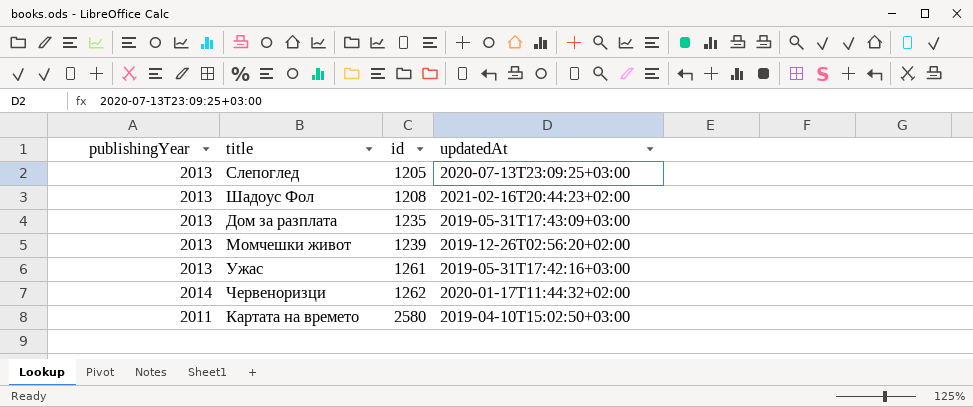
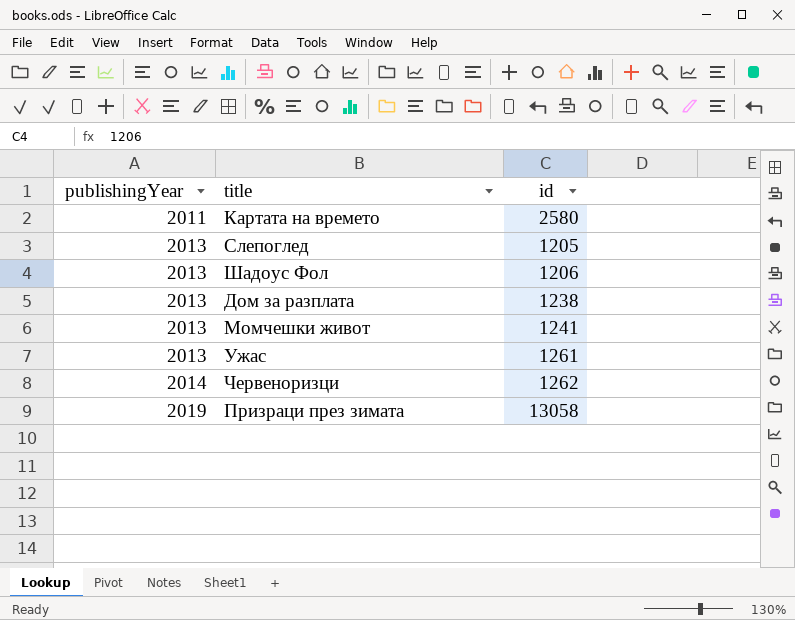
row order: id ascending -> publishingYear ascending
column updatedAt | position: 4 -> none
Шадоус Фол | id: 1208 -> 1206
Дом за разплата | id: 1235 -> 1238
Момчешки живот | id: 1239 -> 1241
row Призраци през зимата: none -> 2019 | 13058

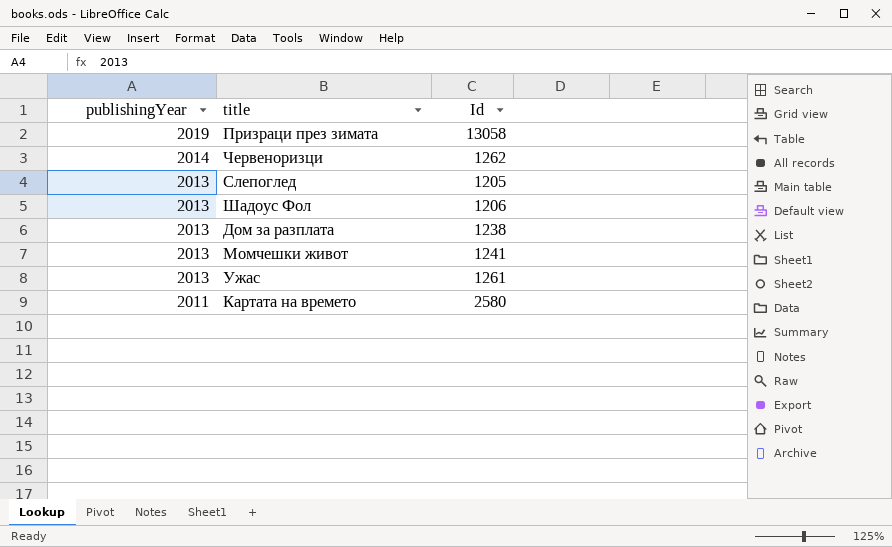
row order: publishingYear ascending -> publishingYear descending
column name: id -> Id

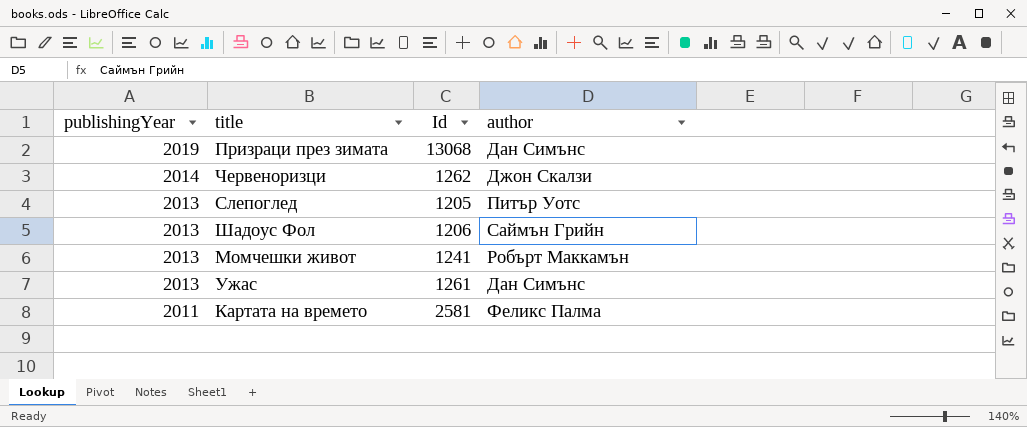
column author | position: none -> 4
row Дом за разплата: 2013 | 1238 -> none
Призраци през зимата | Id: 13058 -> 13068
Картата на времето | Id: 2580 -> 2581

